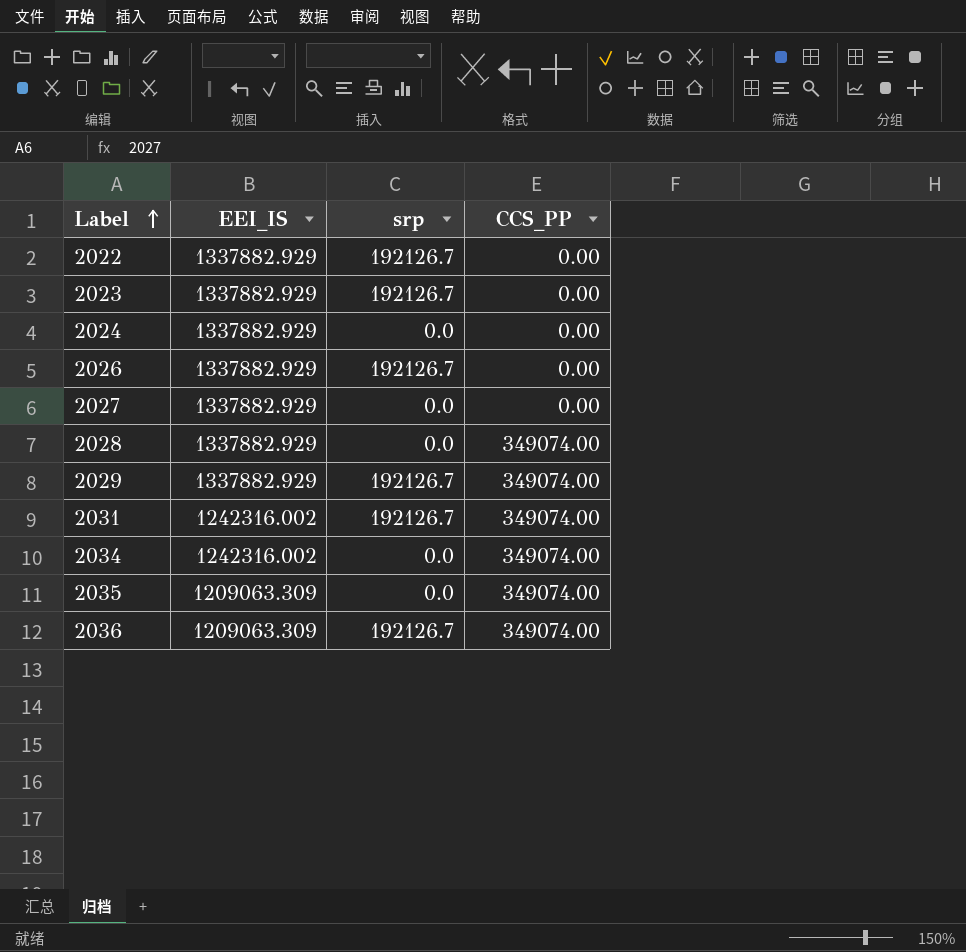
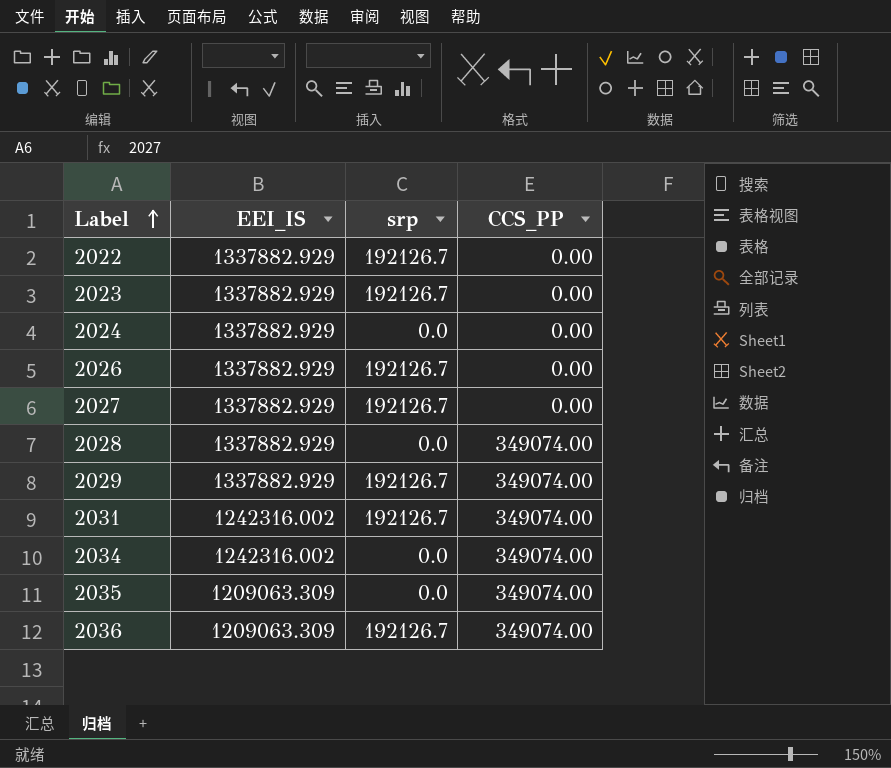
2027 | srp: 0.0 -> 192126.7

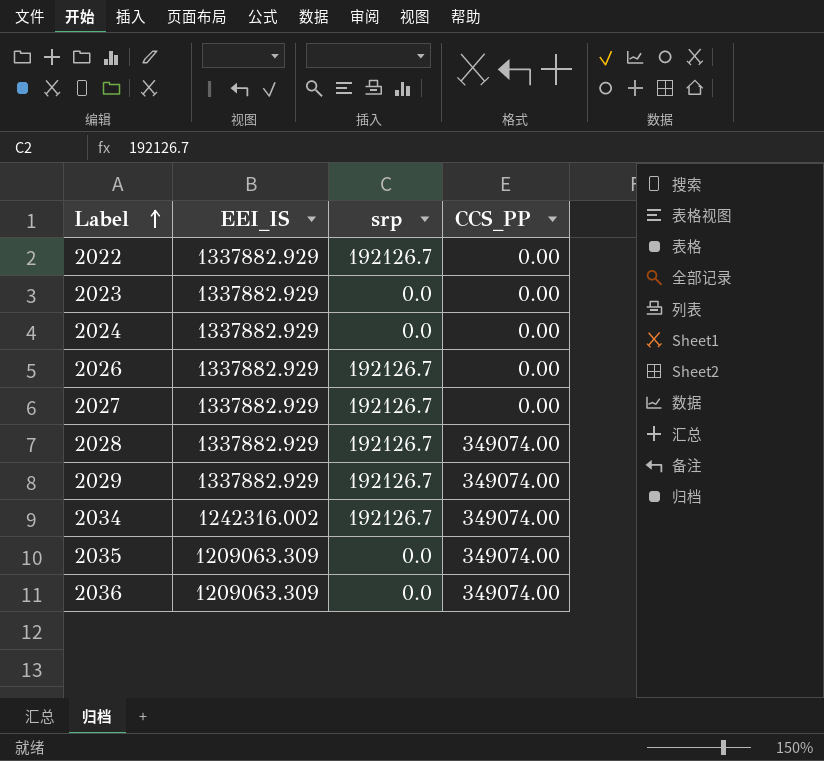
row 2031: 1242316.002 | 192126.7 | 349074.00 -> none
2023 | srp: 192126.7 -> 0.0
2028 | srp: 0.0 -> 192126.7
2034 | srp: 0.0 -> 192126.7
2036 | srp: 192126.7 -> 0.0

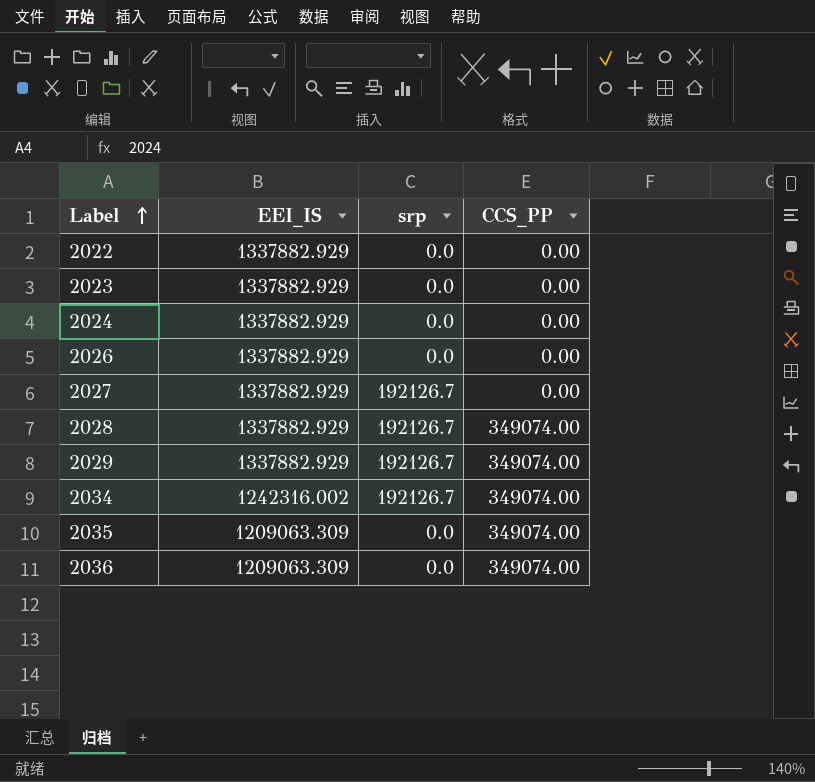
2022 | srp: 192126.7 -> 0.0
2026 | srp: 192126.7 -> 0.0

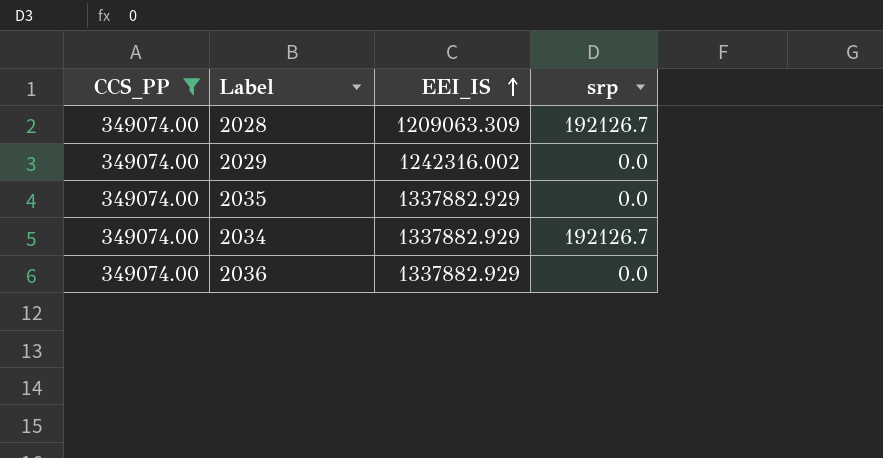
filter: none -> CCS_PP = 349074.00
row order: Label ascending -> EEI_IS ascending
column CCS_PP | position: 4 -> 1
2028 | EEI_IS: 1337882.929 -> 1209063.309
2029 | EEI_IS: 1337882.929 -> 1242316.002
2029 | srp: 192126.7 -> 0.0
2035 | EEI_IS: 1209063.309 -> 1337882.929
2034 | EEI_IS: 1242316.002 -> 1337882.929
2036 | EEI_IS: 1209063.309 -> 1337882.929

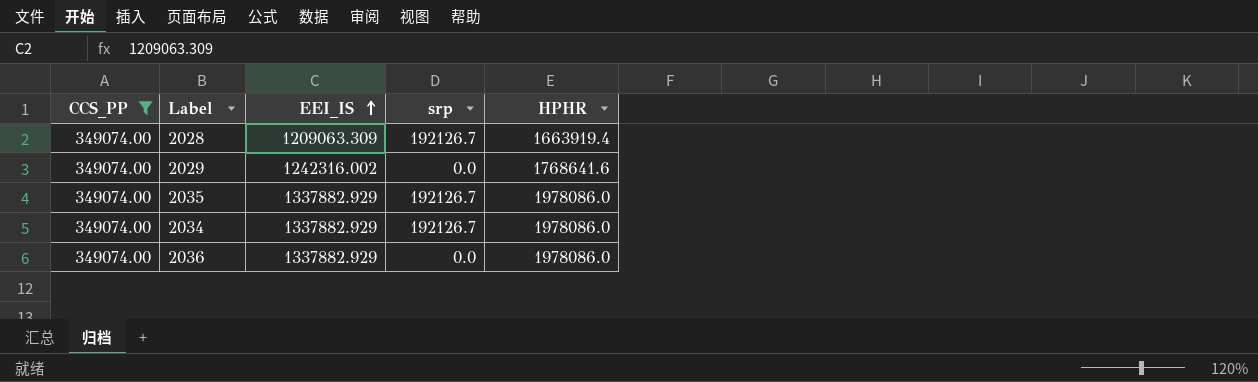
column HPHR | position: none -> 5
2035 | srp: 0.0 -> 192126.7

